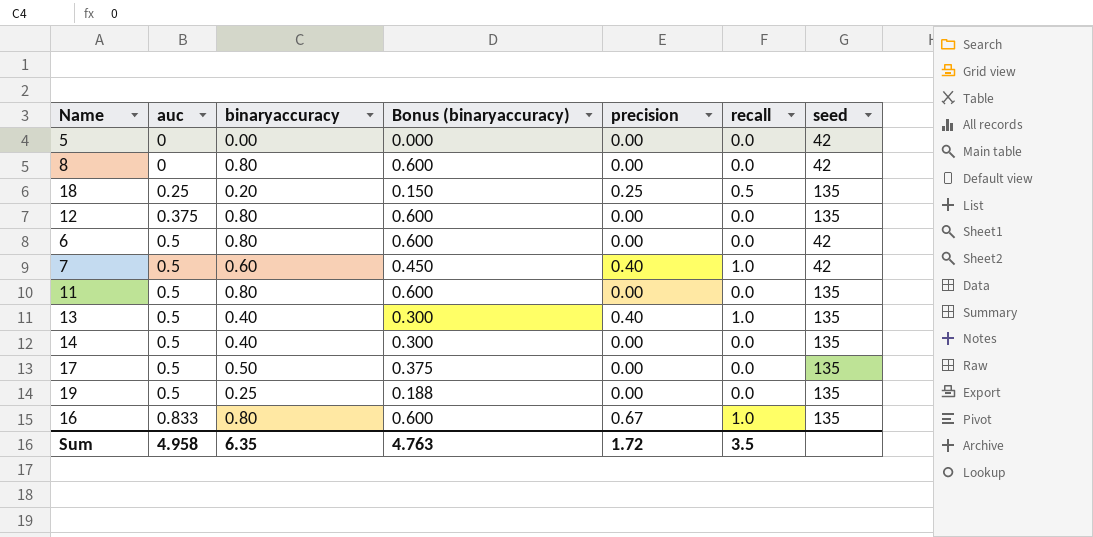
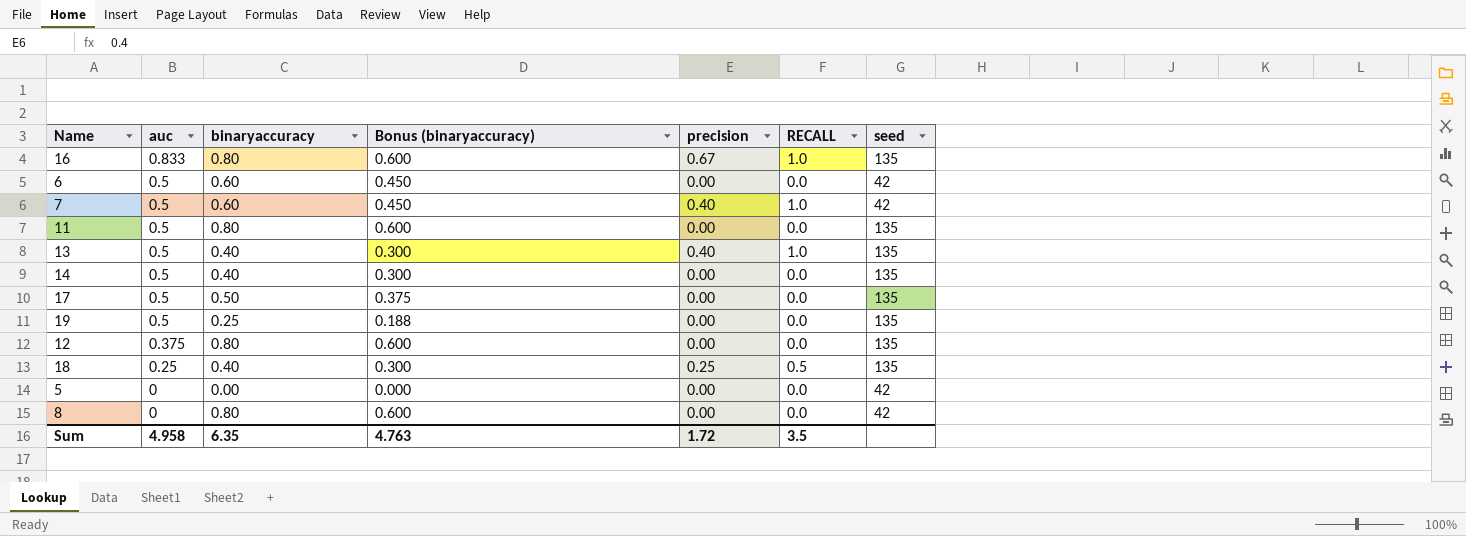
row order: auc ascending -> auc descending
column name: recall -> RECALL
6 | binaryaccuracy: 0.80 -> 0.60
6 | Bonus (binaryaccuracy): 0.600 -> 0.450
18 | binaryaccuracy: 0.20 -> 0.40
18 | Bonus (binaryaccuracy): 0.150 -> 0.300

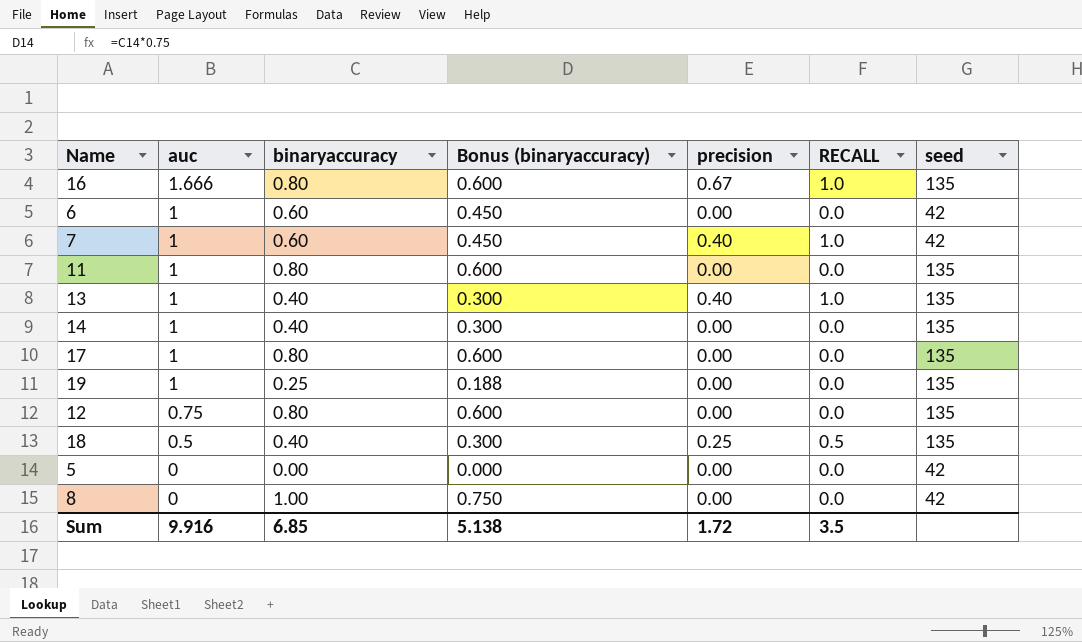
16 | auc: 0.833 -> 1.666
6 | auc: 0.5 -> 1
7 | auc: 0.5 -> 1
11 | auc: 0.5 -> 1
13 | auc: 0.5 -> 1
14 | auc: 0.5 -> 1
17 | auc: 0.5 -> 1
17 | binaryaccuracy: 0.50 -> 0.80
17 | Bonus (binaryaccuracy): 0.375 -> 0.600
19 | auc: 0.5 -> 1
12 | auc: 0.375 -> 0.75
18 | auc: 0.25 -> 0.5
8 | binaryaccuracy: 0.80 -> 1.00
8 | Bonus (binaryaccuracy): 0.600 -> 0.750
Sum | auc: 4.958 -> 9.916
Sum | binaryaccuracy: 6.35 -> 6.85
Sum | Bonus (binaryaccuracy): 4.763 -> 5.138

